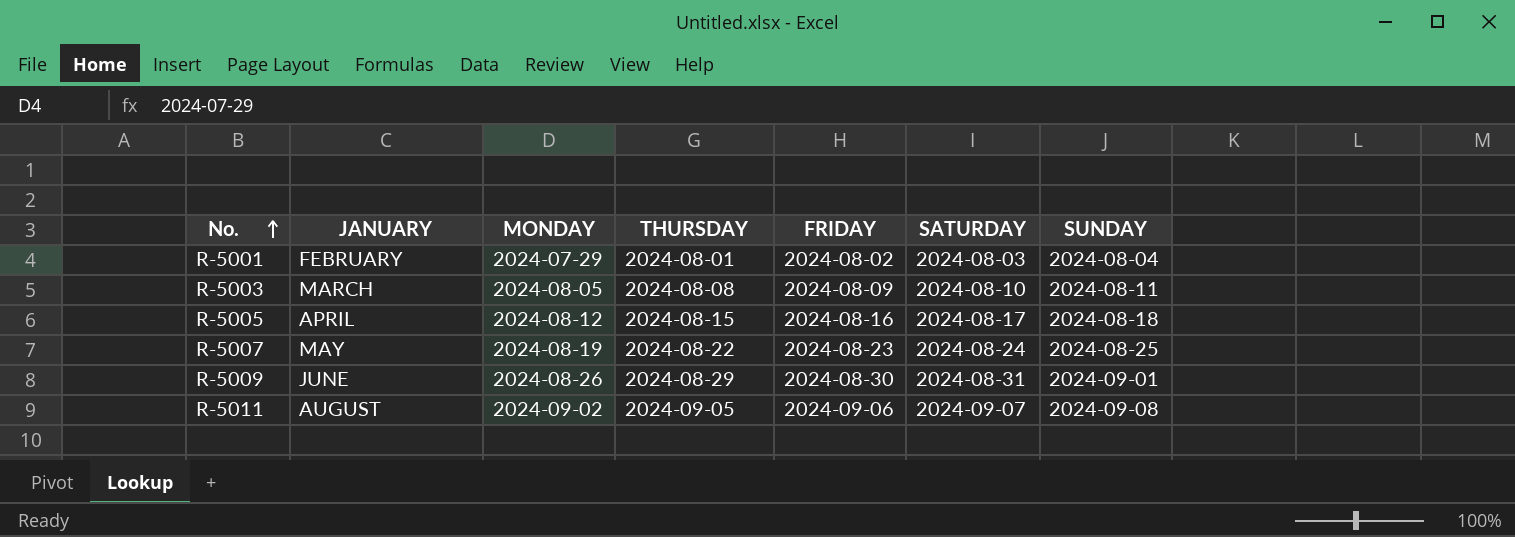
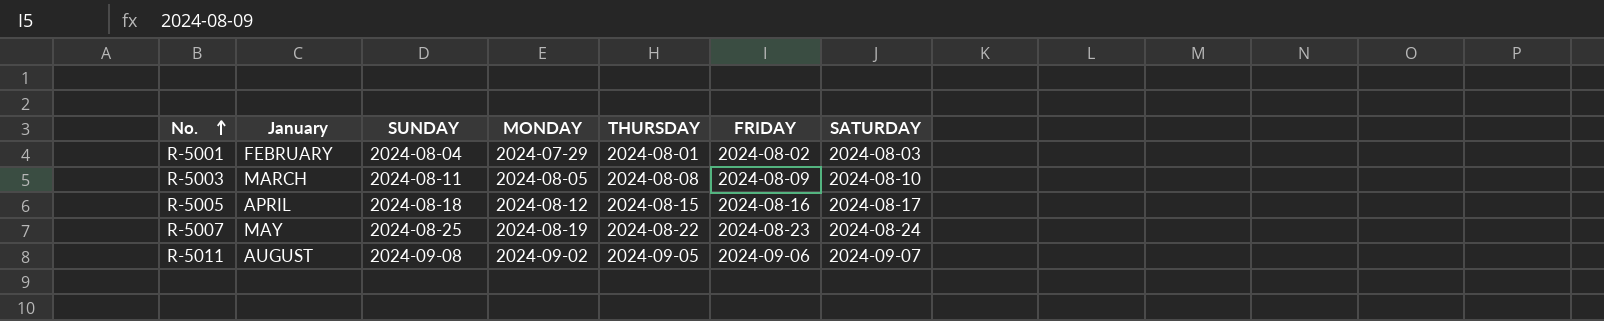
column name: JANUARY -> January
column SUNDAY | position: 7 -> 3
row R-5009: JUNE | 2024-08-26 | 2024-08-29 | 2024-08-30 | 2024-08-31 | 2024-09-01 -> none

